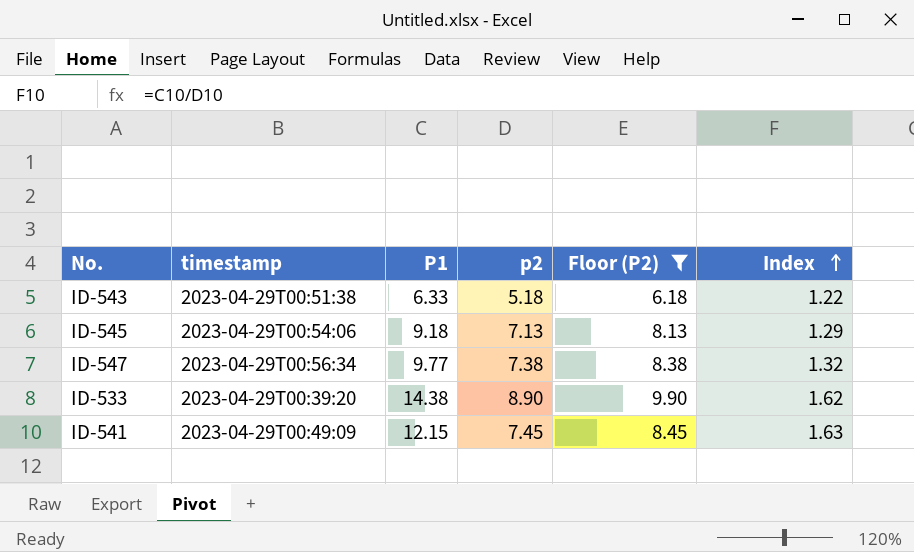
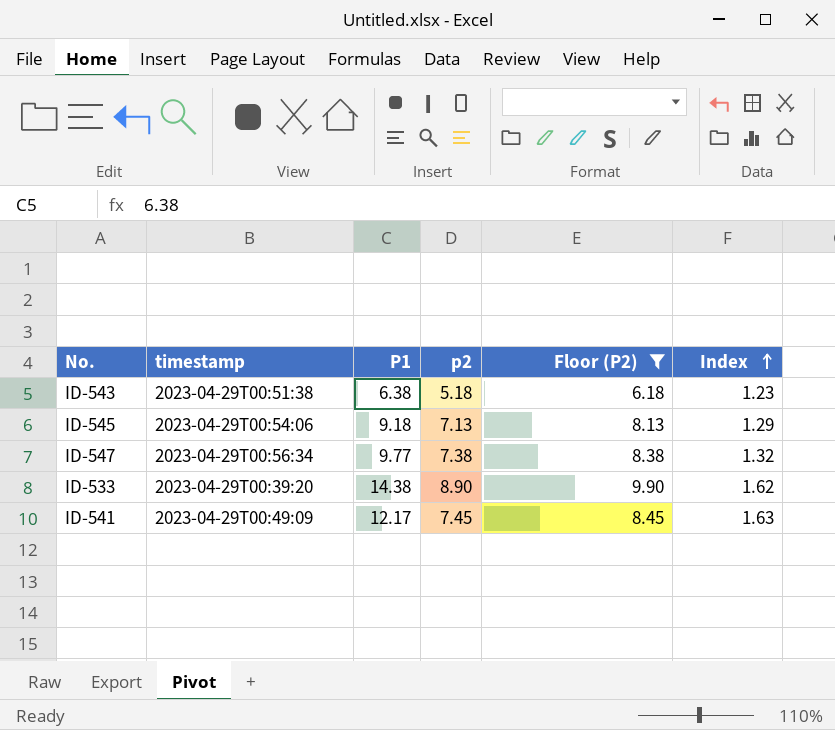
ID-543 | P1: 6.33 -> 6.38
ID-543 | Index: 1.22 -> 1.23
ID-541 | P1: 12.15 -> 12.17

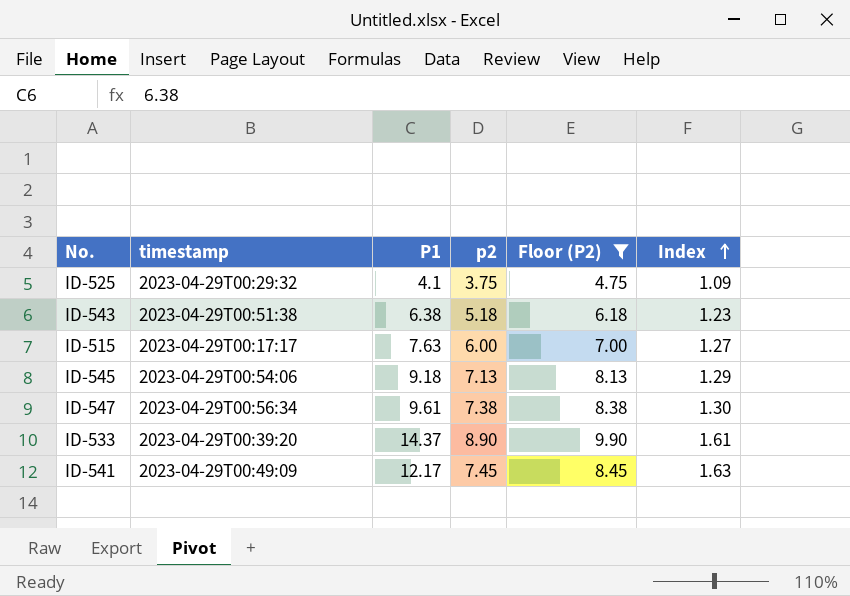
row ID-525: none -> 2023-04-29T00:29:32 | 4.1 | 3.75 | 4.75 | 1.09
row ID-515: none -> 2023-04-29T00:17:17 | 7.63 | 6.00 | 7.00 | 1.27
ID-547 | P1: 9.77 -> 9.61
ID-547 | Index: 1.32 -> 1.30
ID-533 | P1: 14.38 -> 14.37
ID-533 | Index: 1.62 -> 1.61

